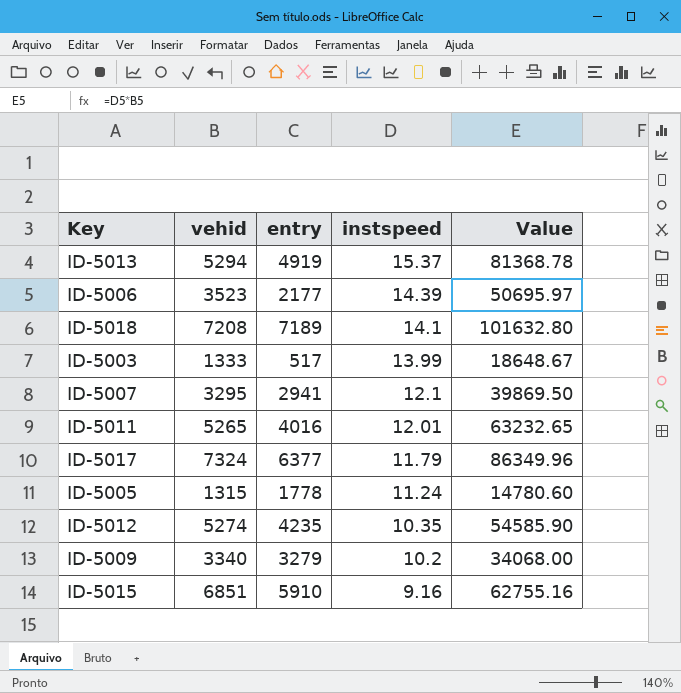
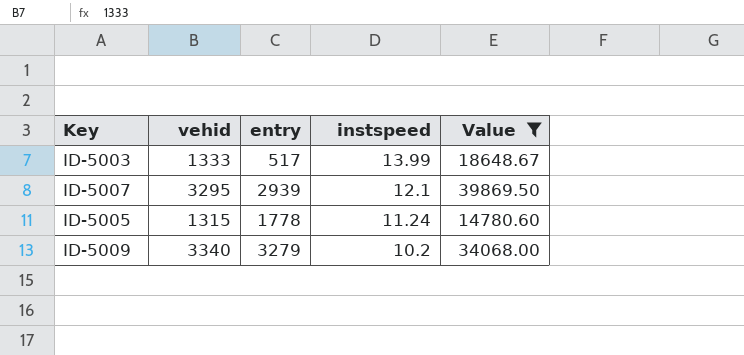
filter: none -> Value <= 39869.50
ID-5007 | entry: 2941 -> 2939

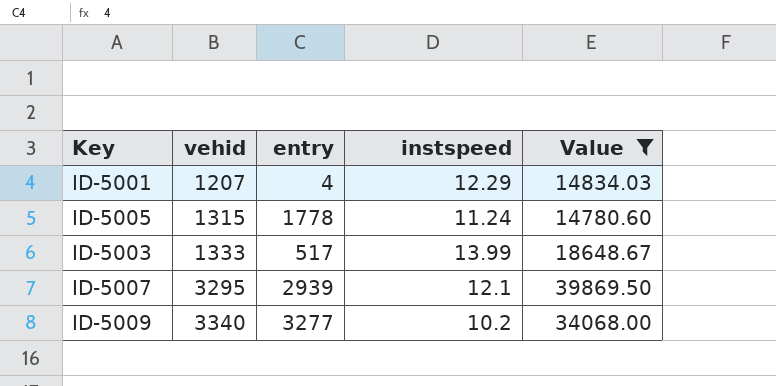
row order: instspeed descending -> vehid ascending
row ID-5001: none -> 1207 | 4 | 12.29 | 14834.03
ID-5009 | entry: 3279 -> 3277

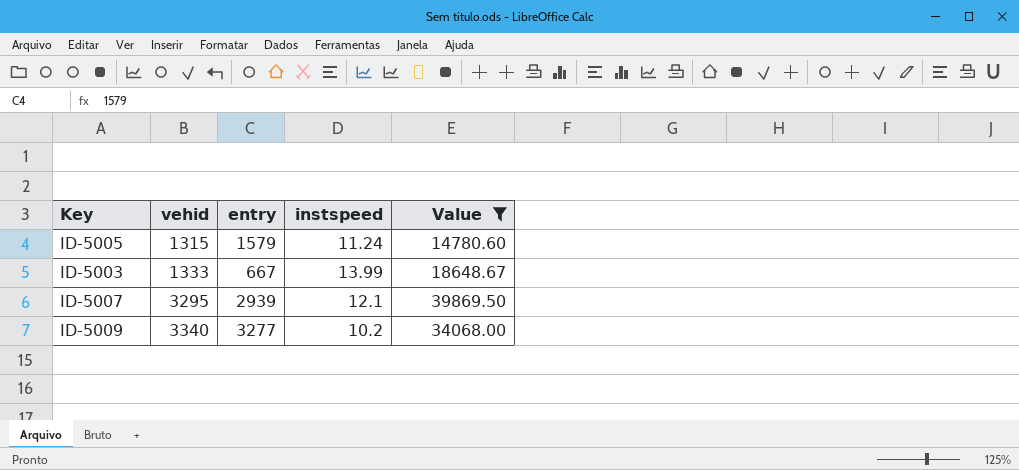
row ID-5001: 1207 | 4 | 12.29 | 14834.03 -> none
ID-5005 | entry: 1778 -> 1579
ID-5003 | entry: 517 -> 667

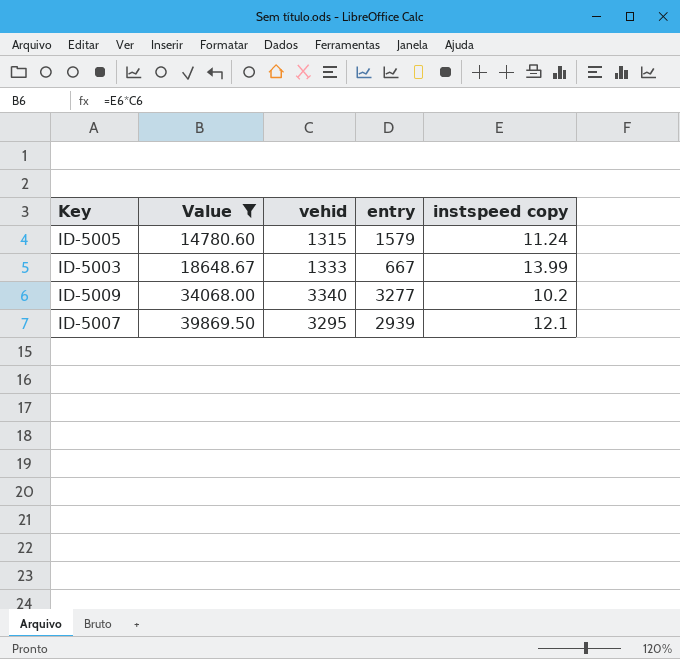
row order: vehid ascending -> Value ascending
column Value | position: 5 -> 2
column name: instspeed -> instspeed copy

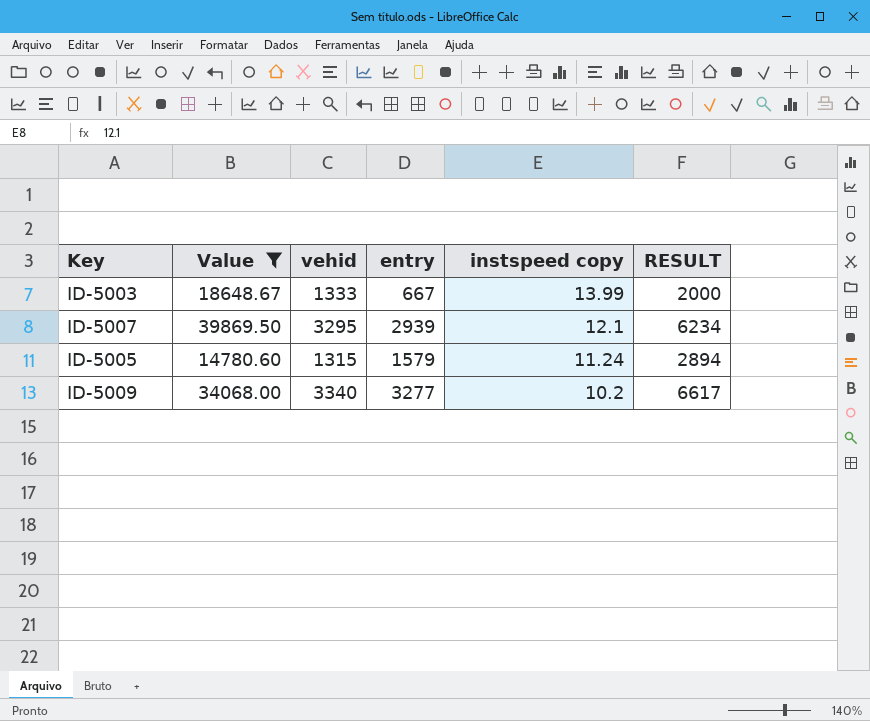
row order: Value ascending -> instspeed copy descending
column RESULT | formula: none -> [vehid] + [entry]

